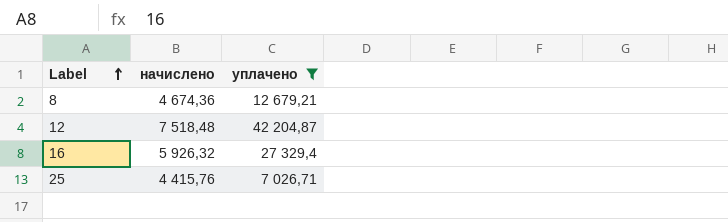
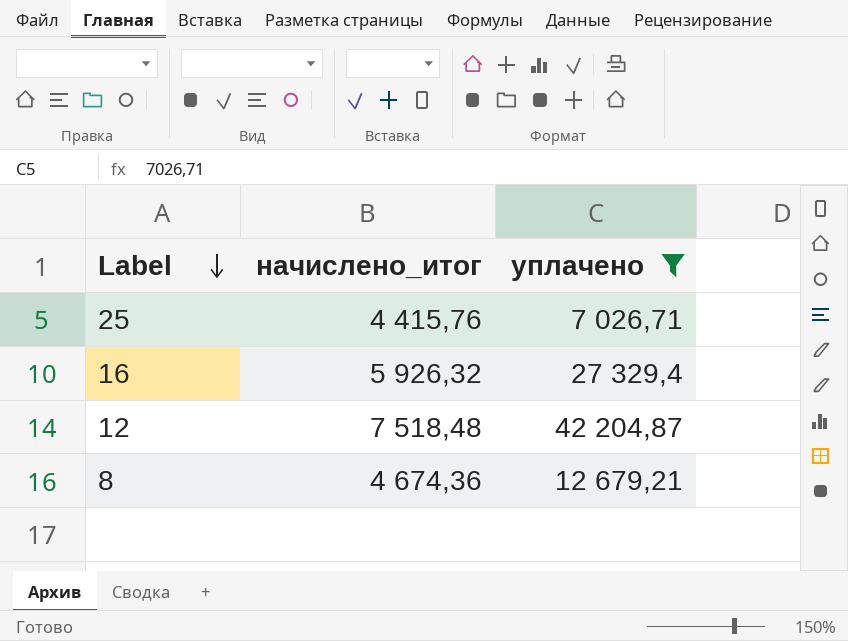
row order: Label ascending -> Label descending
column name: начислено -> начислено_итог

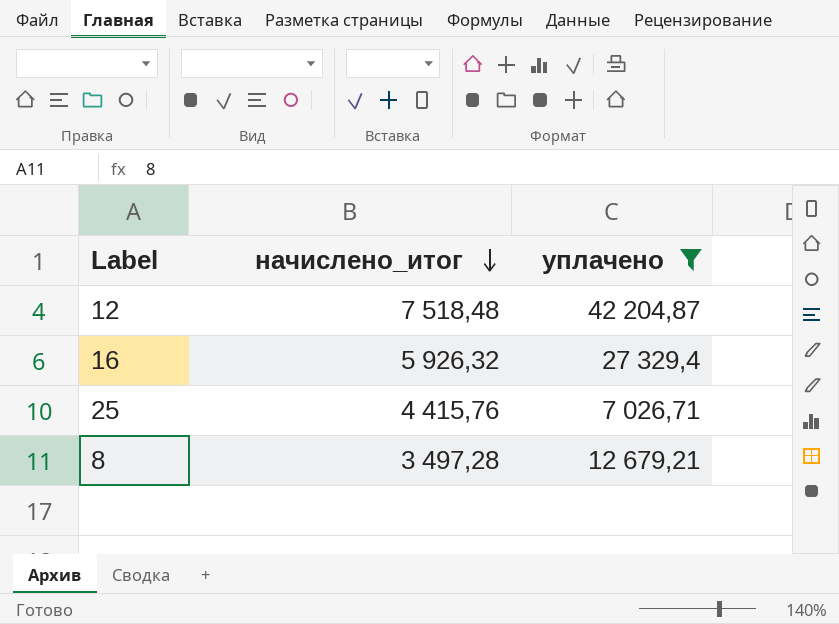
row order: Label descending -> начислено_итог descending
8 | начислено_итог: 4 674,36 -> 3 497,28

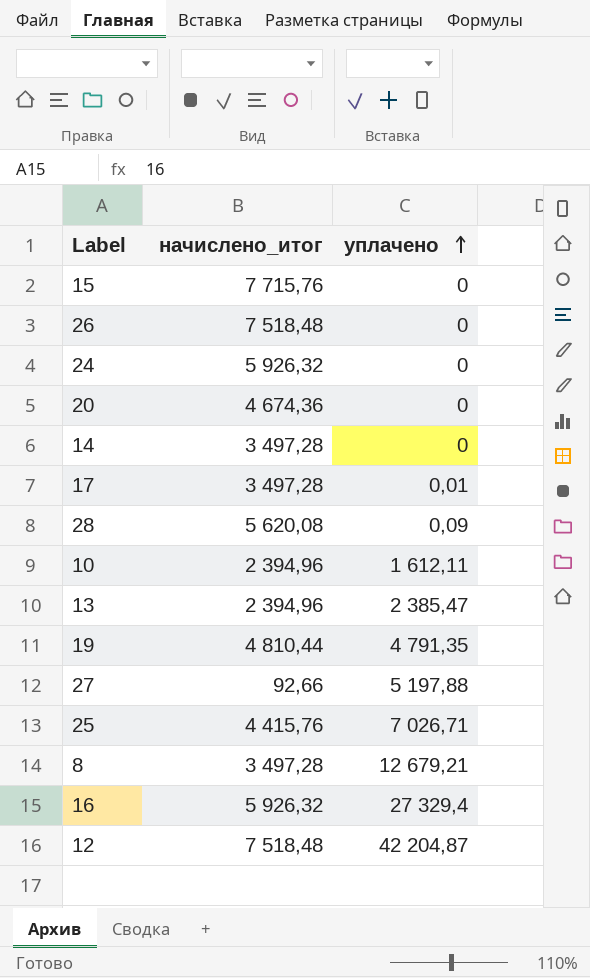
filter: уплачено >= 7 026,71 -> none
row order: начислено_итог descending -> уплачено ascending

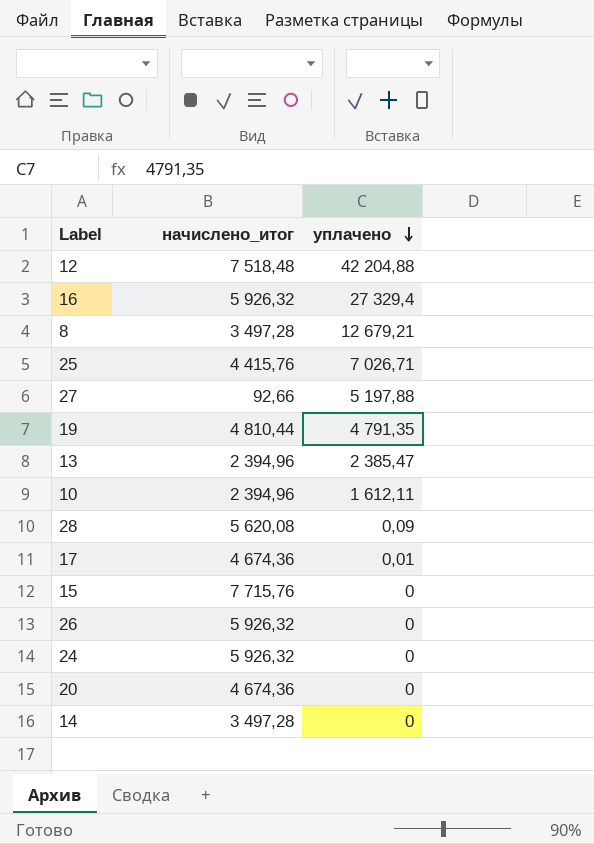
row order: уплачено ascending -> уплачено descending
12 | уплачено: 42 204,87 -> 42 204,88
17 | начислено_итог: 3 497,28 -> 4 674,36
26 | начислено_итог: 7 518,48 -> 5 926,32

